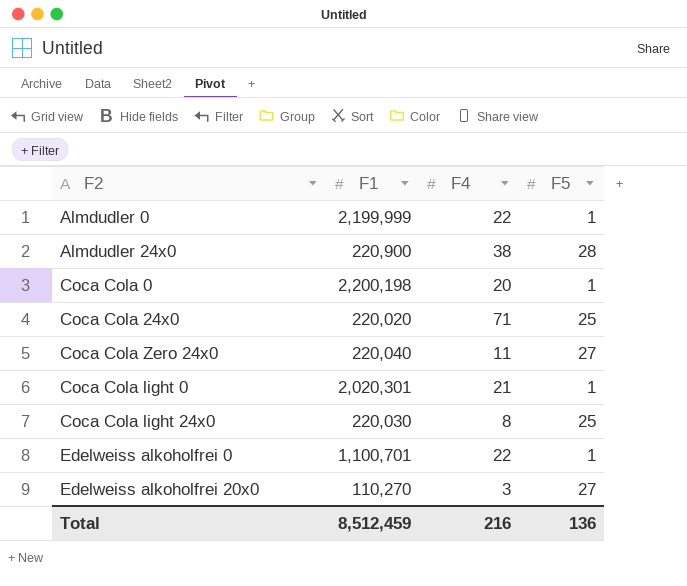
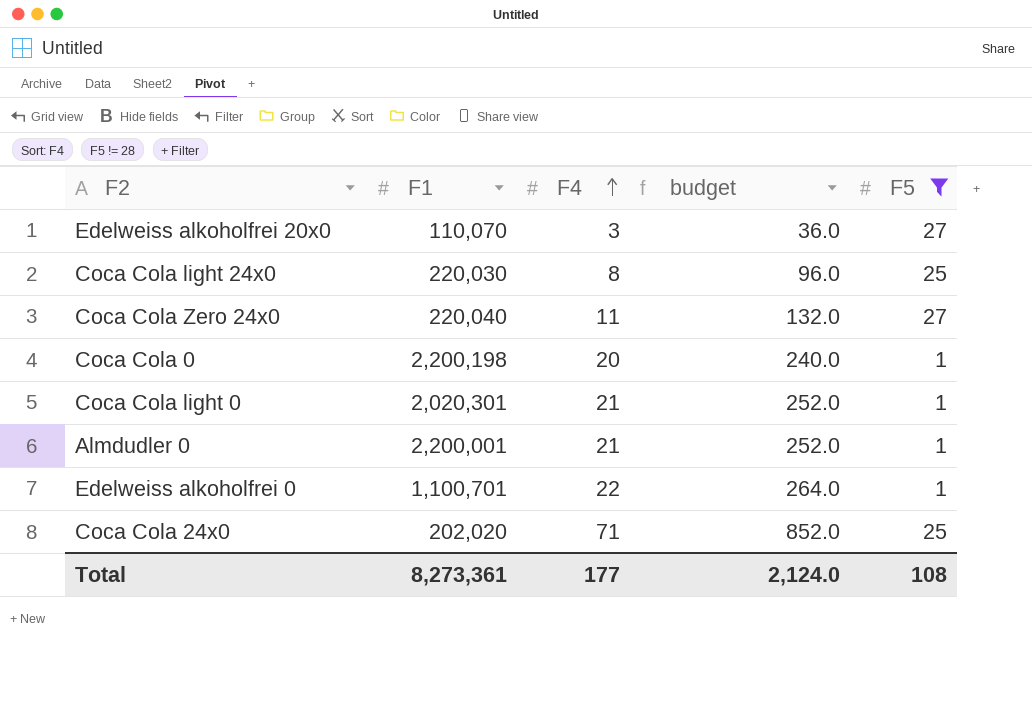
filter: none -> F5 != 28
row order: none -> F4 ascending
column budget | formula: none -> [F4] * 12
Edelweiss alkoholfrei 20x0 | F1: 110,270 -> 110,070
Almdudler 0 | F1: 2,199,999 -> 2,200,001
Almdudler 0 | F4: 22 -> 21
Coca Cola 24x0 | F1: 220,020 -> 202,020
Total | F1: 8,512,459 -> 8,273,361
Total | F4: 216 -> 177
Total | F5: 136 -> 108

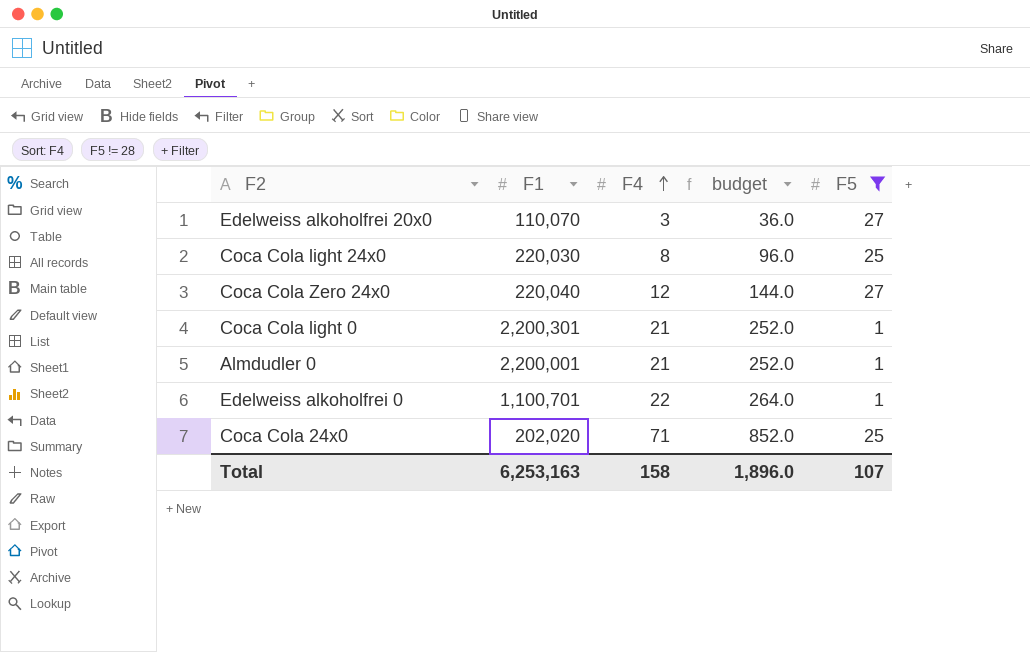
row Coca Cola 0: 2,200,198 | 20 | 240.0 | 1 -> none
Coca Cola Zero 24x0 | F4: 11 -> 12
Coca Cola Zero 24x0 | budget: 132.0 -> 144.0
Coca Cola light 0 | F1: 2,020,301 -> 2,200,301
Total | F1: 8,273,361 -> 6,253,163
Total | F4: 177 -> 158
Total | budget: 2,124.0 -> 1,896.0
Total | F5: 108 -> 107

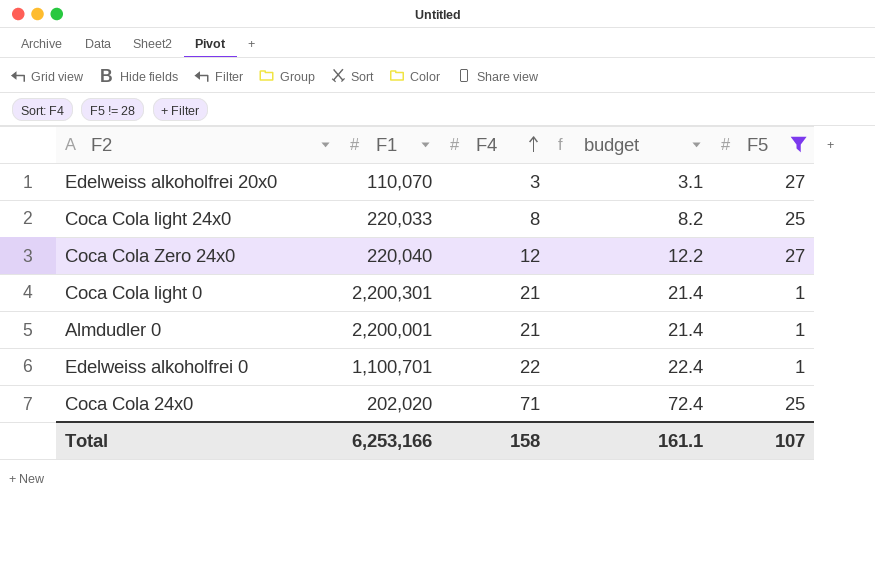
column budget | formula: [F4] * 12 -> [F4] * 1.02
Coca Cola light 24x0 | F1: 220,030 -> 220,033
Total | F1: 6,253,163 -> 6,253,166
Total | budget: 1,896.0 -> 161.1

